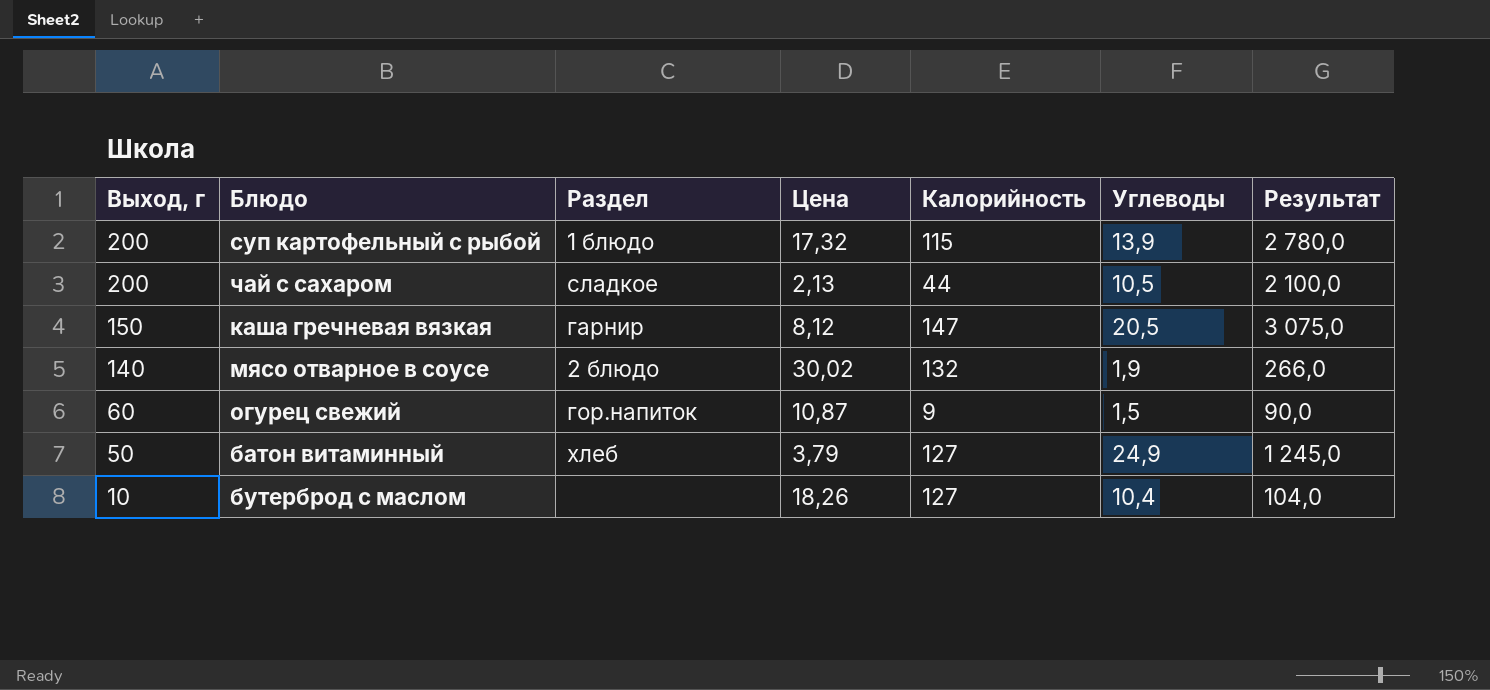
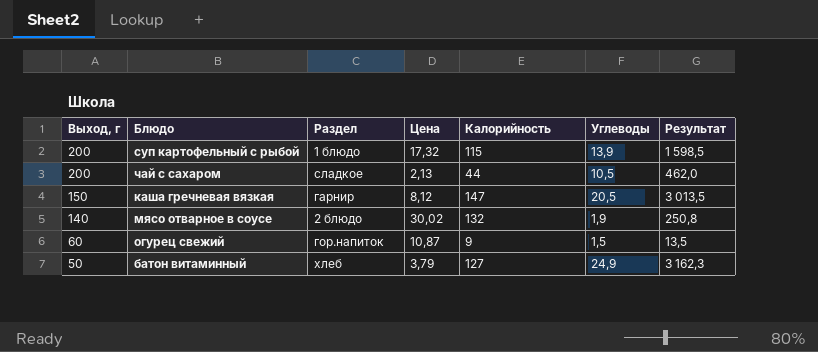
column Результат | formula: [Выход, г] * [Углеводы] -> [Калорийность] * [Углеводы]
row бутерброд с маслом: 10 | none | 18,26 | 127 | 10,4 | 104,0 -> none

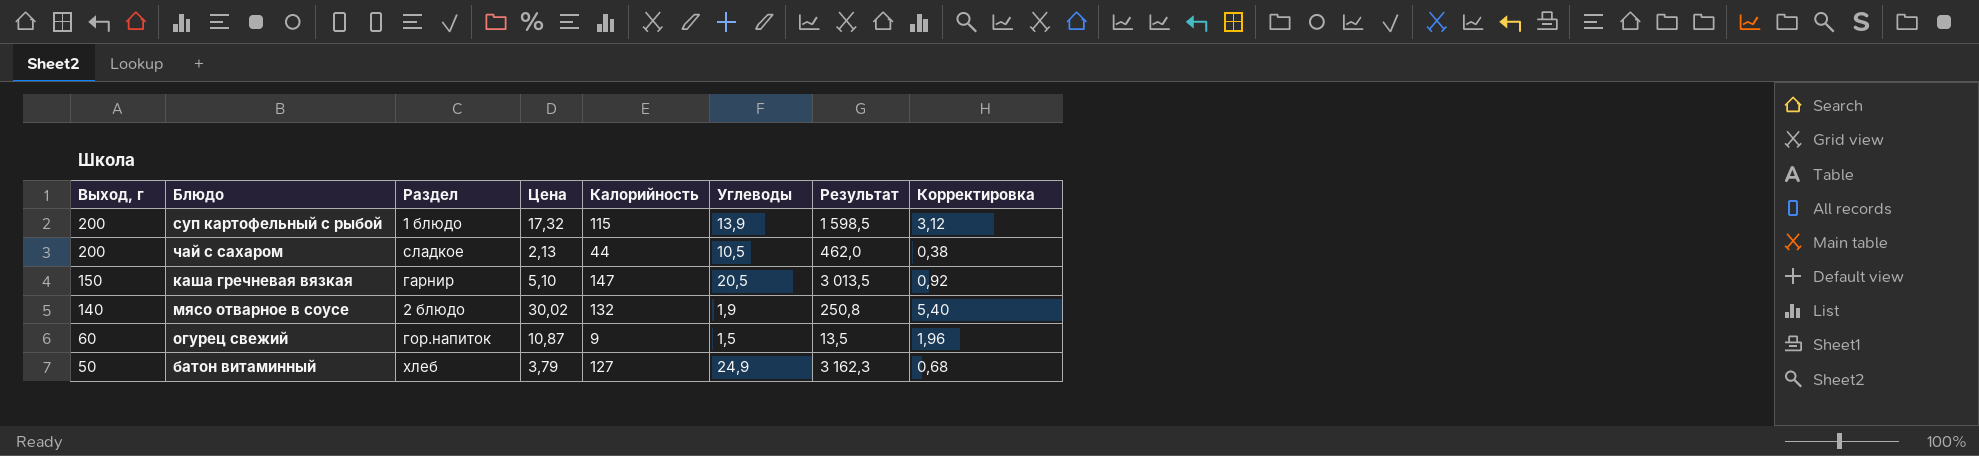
column Корректировка | formula: none -> [Цена] * 0,18
каша гречневая вязкая | Цена: 8,12 -> 5,10

